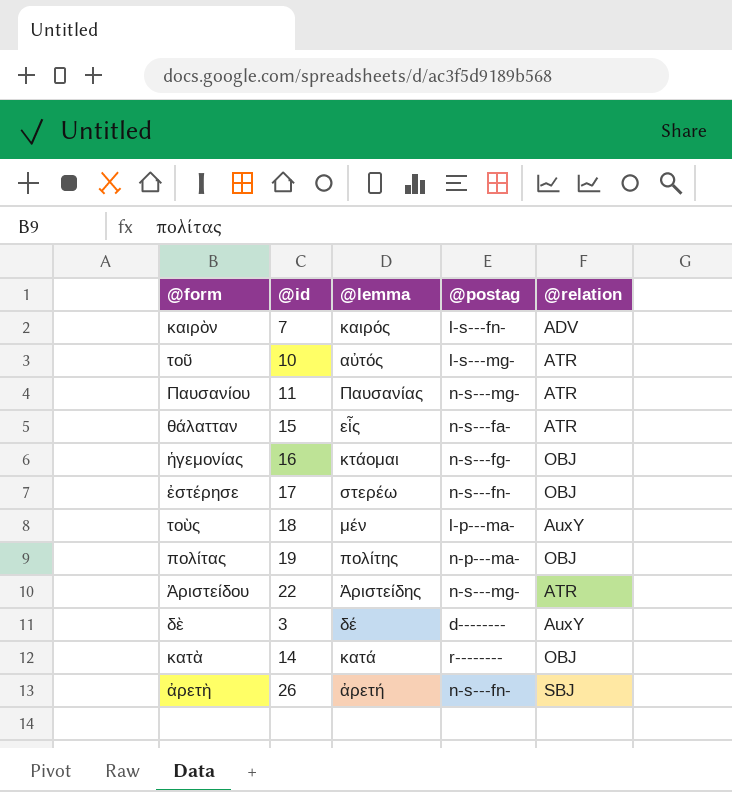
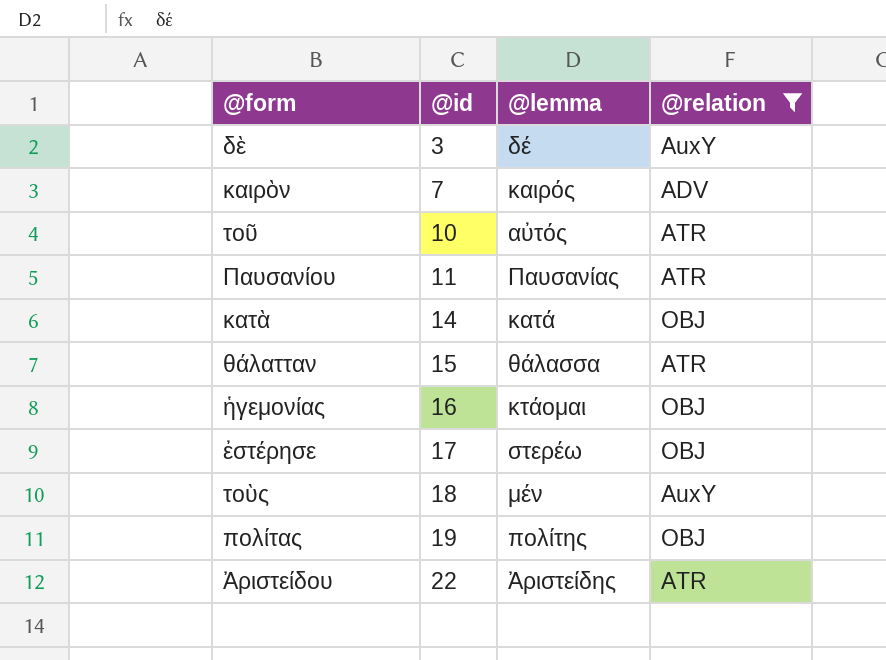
filter: none -> @relation != SBJ
row order: none -> @id ascending
column @postag | position: 4 -> none
θάλατταν | @lemma: εἷς -> θάλασσα

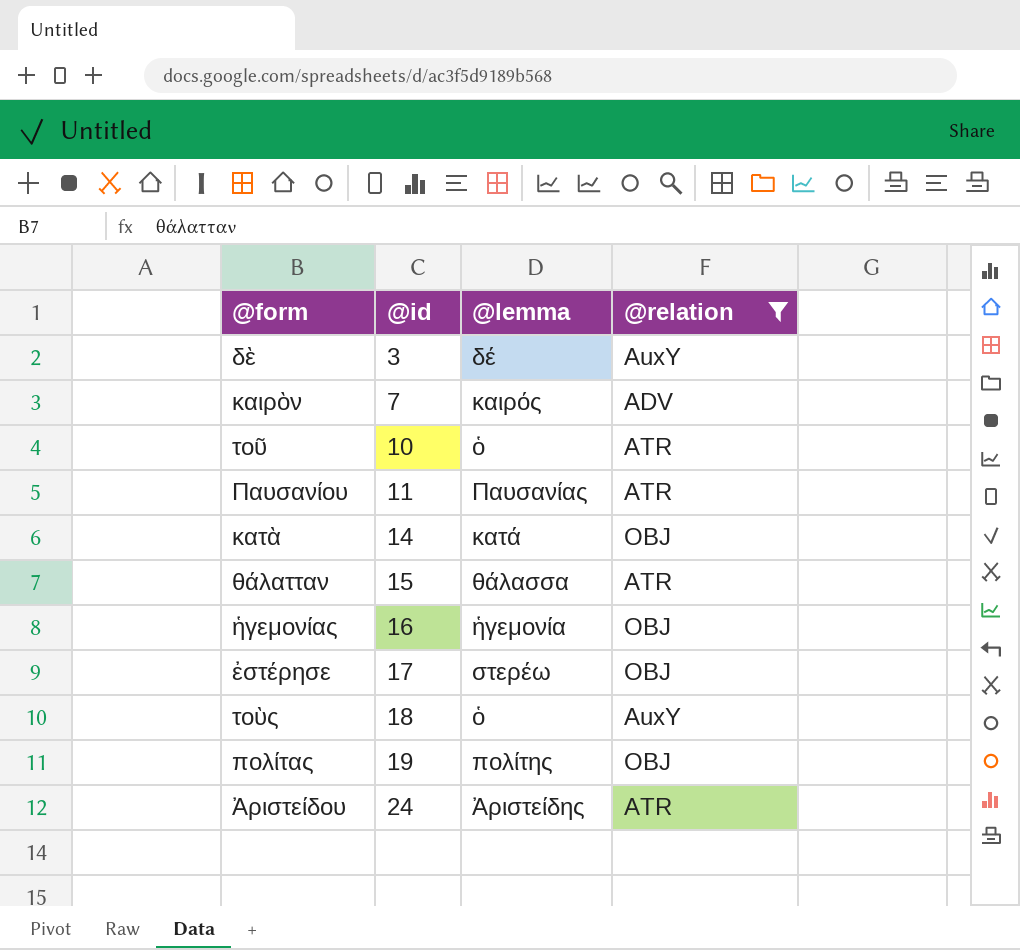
τοῦ | @lemma: αὐτός -> ὁ
ἡγεμονίας | @lemma: κτάομαι -> ἡγεμονία
τοὺς | @lemma: μέν -> ὁ
Ἀριστείδου | @id: 22 -> 24

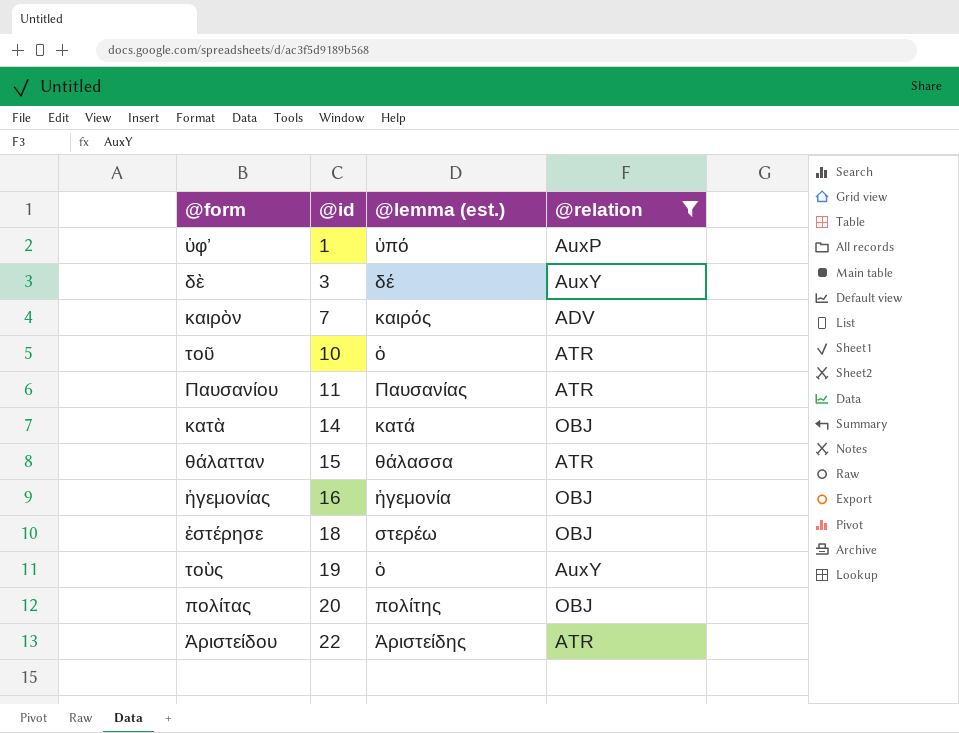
column name: @lemma -> @lemma (est.)
row ὑφʼ: none -> 1 | ὑπό | AuxP
ἐστέρησε | @id: 17 -> 18
τοὺς | @id: 18 -> 19
πολίτας | @id: 19 -> 20
Ἀριστείδου | @id: 24 -> 22

